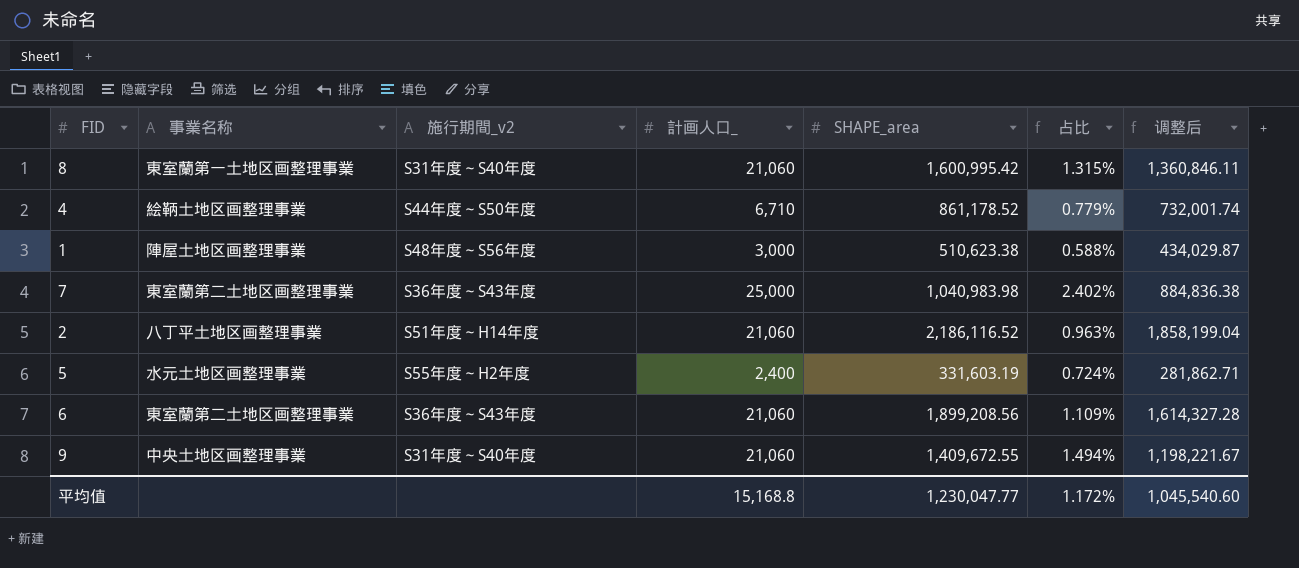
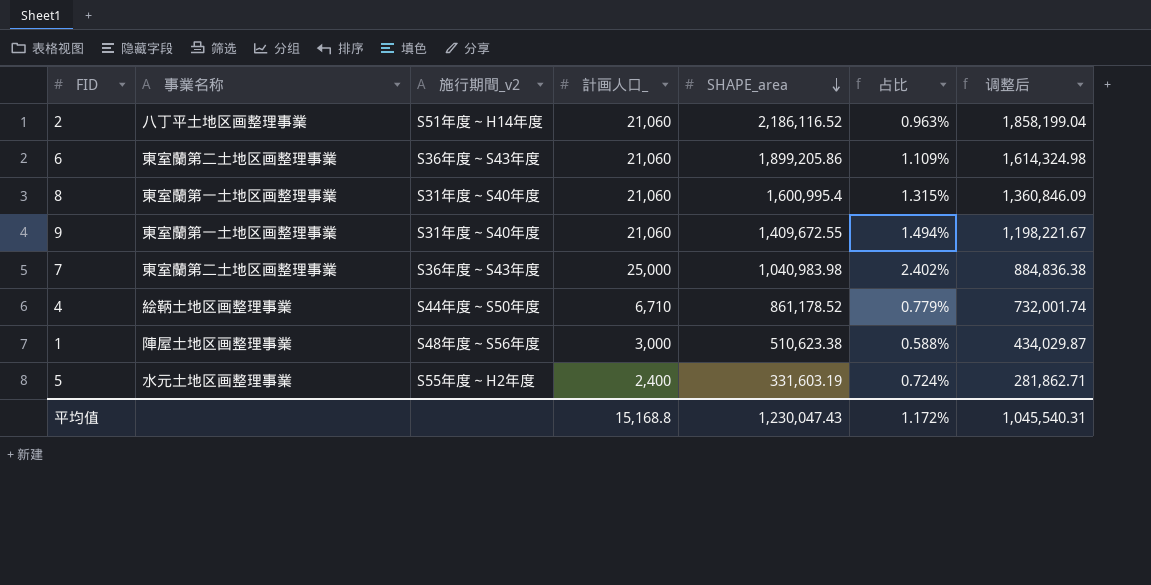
row order: none -> SHAPE_area descending
6 | SHAPE_area: 1,899,208.56 -> 1,899,205.86
6 | 调整后: 1,614,327.28 -> 1,614,324.98
8 | SHAPE_area: 1,600,995.42 -> 1,600,995.4
8 | 调整后: 1,360,846.11 -> 1,360,846.09
9 | 事業名称: 中央土地区画整理事業 -> 東室蘭第一土地区画整理事業
平均值 | SHAPE_area: 1,230,047.77 -> 1,230,047.43
平均值 | 调整后: 1,045,540.60 -> 1,045,540.31

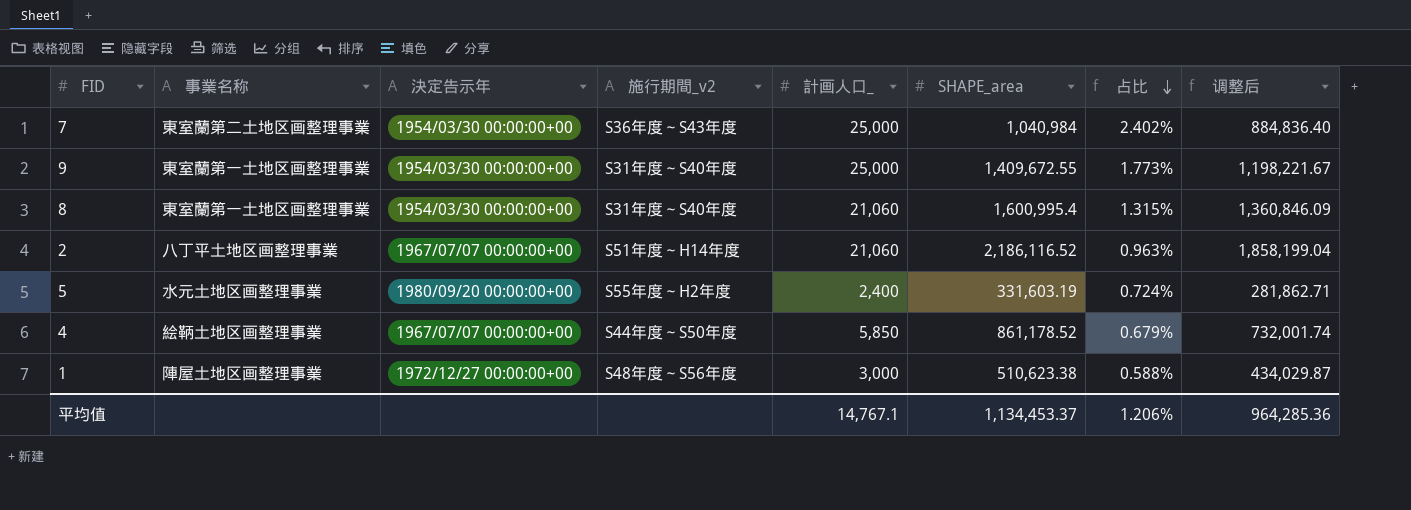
row order: SHAPE_area descending -> 占比 descending
column 決定告示年 | position: none -> 3
row 6: 東室蘭第二土地区画整理事業 | S36年度～S43年度 | 21,060 | 1,899,205.86 | 1.109% | 1,614,324.98 -> none
7 | SHAPE_area: 1,040,983.98 -> 1,040,984
7 | 调整后: 884,836.38 -> 884,836.40
9 | 計画人口_: 21,060 -> 25,000
9 | 占比: 1.494% -> 1.773%
4 | 計画人口_: 6,710 -> 5,850
4 | 占比: 0.779% -> 0.679%
平均值 | 計画人口_: 15,168.8 -> 14,767.1
平均值 | SHAPE_area: 1,230,047.43 -> 1,134,453.37
平均值 | 占比: 1.172% -> 1.206%
平均值 | 调整后: 1,045,540.31 -> 964,285.36

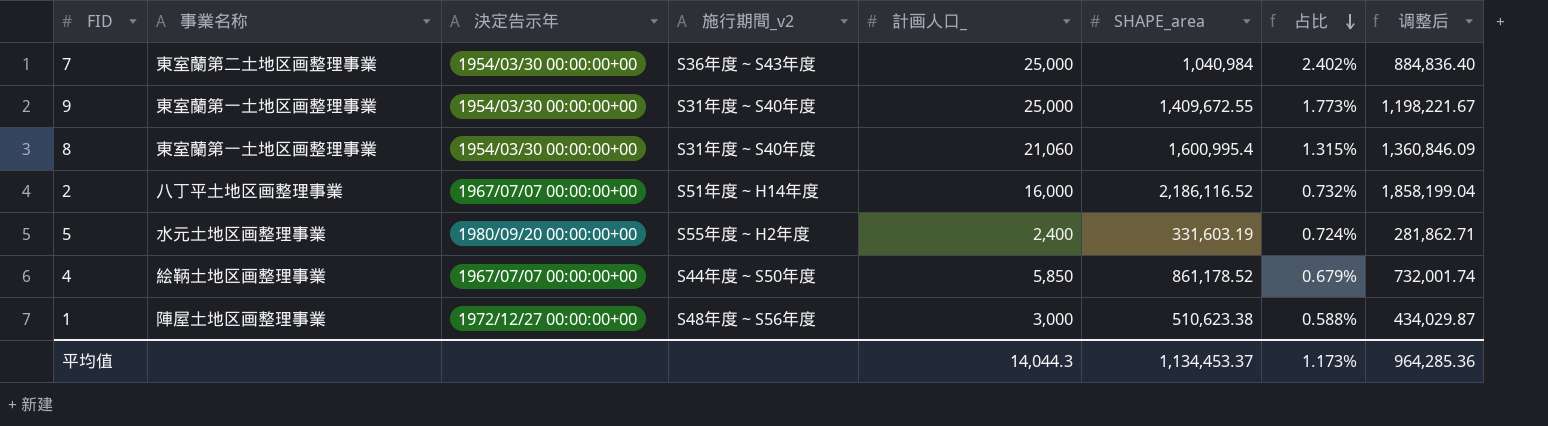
2 | 計画人口_: 21,060 -> 16,000
2 | 占比: 0.963% -> 0.732%
平均值 | 計画人口_: 14,767.1 -> 14,044.3
平均值 | 占比: 1.206% -> 1.173%

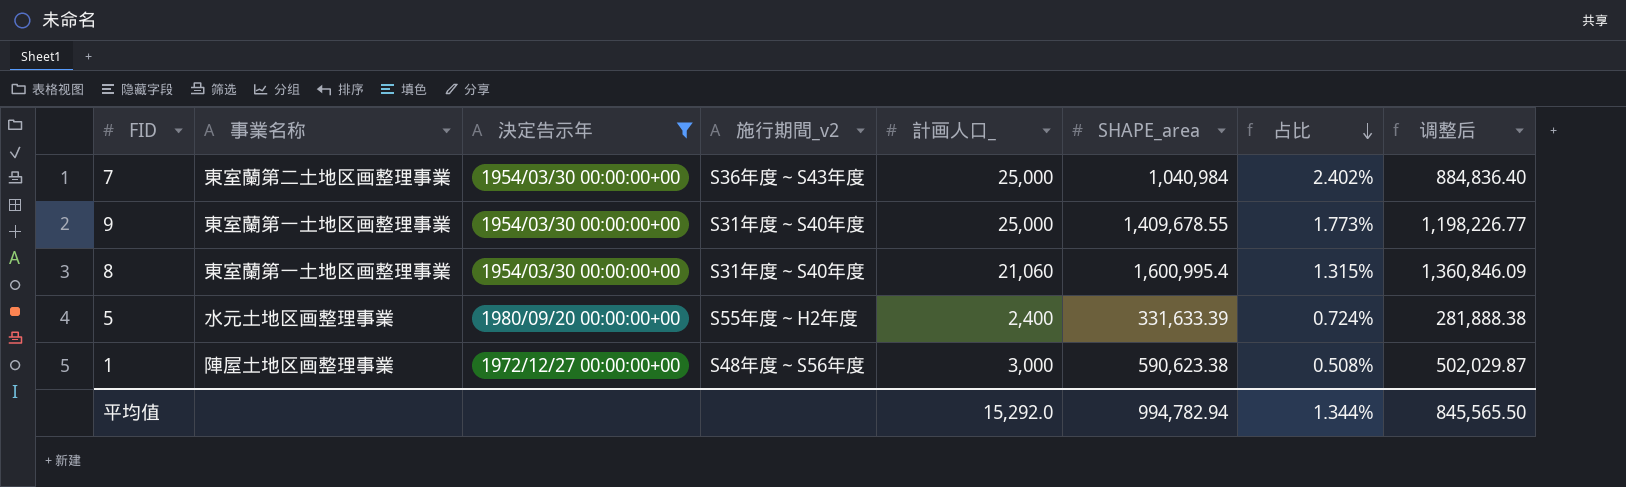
filter: none -> 決定告示年 != 1967/07/07 00:00:00+00
9 | SHAPE_area: 1,409,672.55 -> 1,409,678.55
9 | 调整后: 1,198,221.67 -> 1,198,226.77
5 | SHAPE_area: 331,603.19 -> 331,633.39
5 | 调整后: 281,862.71 -> 281,888.38
1 | SHAPE_area: 510,623.38 -> 590,623.38
1 | 占比: 0.588% -> 0.508%
1 | 调整后: 434,029.87 -> 502,029.87
平均值 | 計画人口_: 14,044.3 -> 15,292.0
平均值 | SHAPE_area: 1,134,453.37 -> 994,782.94
平均值 | 占比: 1.173% -> 1.344%
平均值 | 调整后: 964,285.36 -> 845,565.50

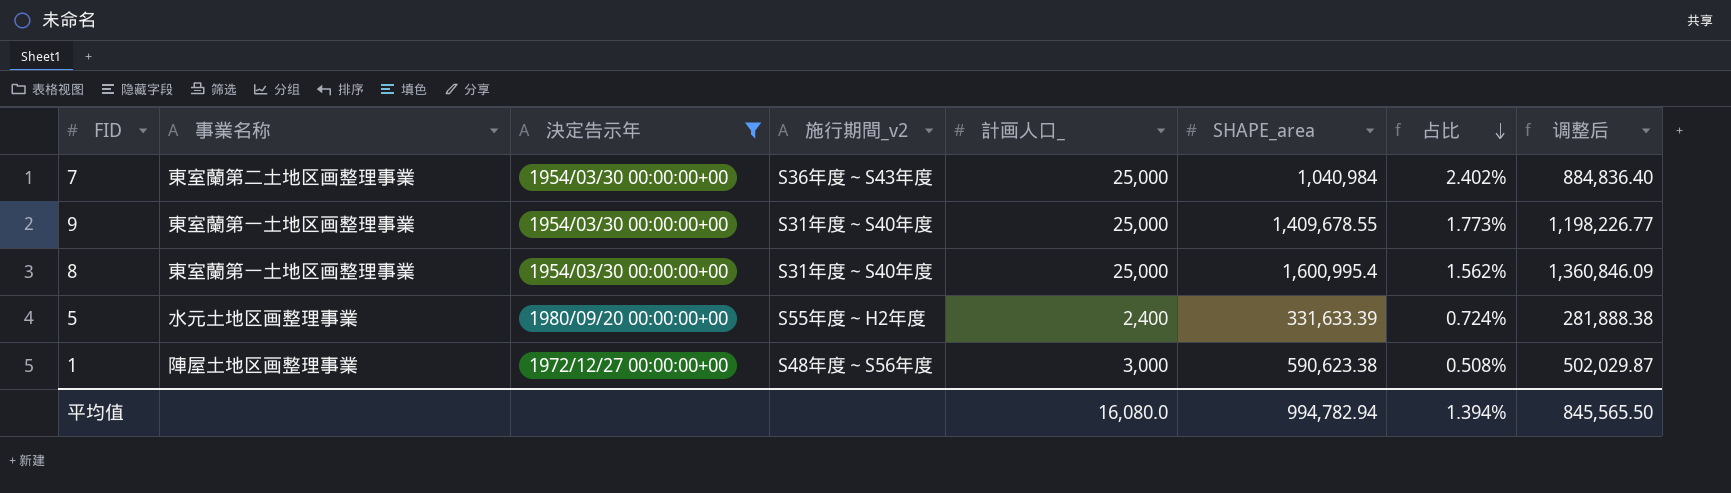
8 | 計画人口_: 21,060 -> 25,000
8 | 占比: 1.315% -> 1.562%
平均值 | 計画人口_: 15,292.0 -> 16,080.0
平均值 | 占比: 1.344% -> 1.394%

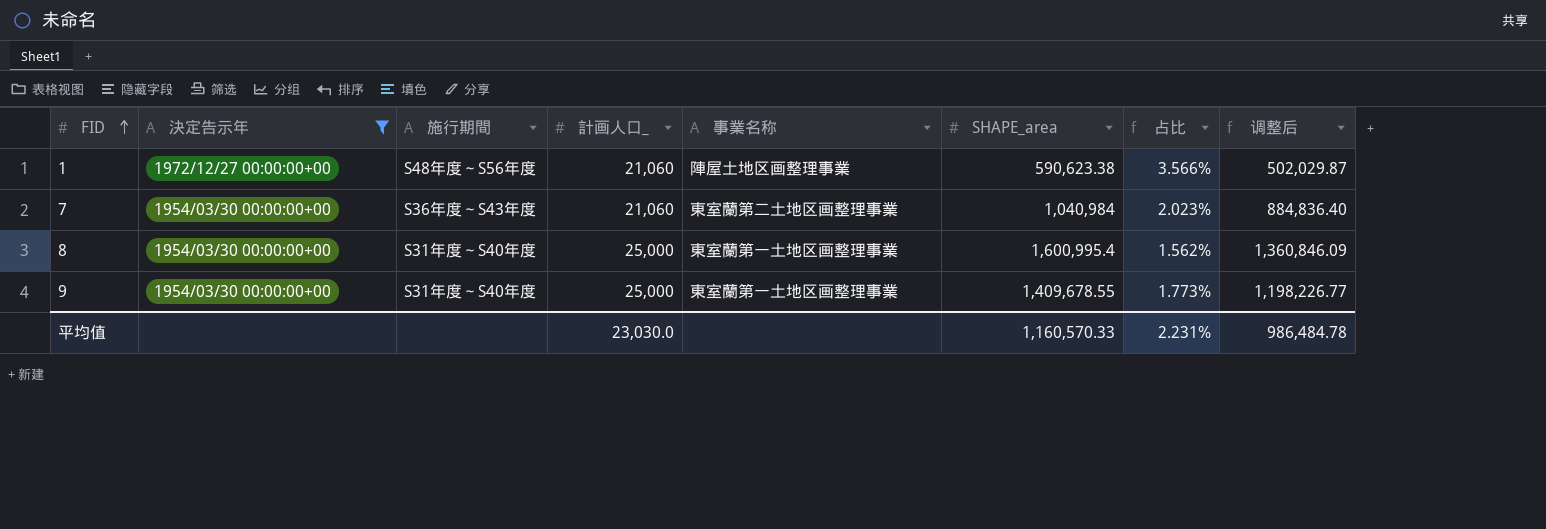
row order: 占比 descending -> FID ascending
column name: 施行期間_v2 -> 施行期間
column 事業名称 | position: 2 -> 5
row 5: 水元土地区画整理事業 | 1980/09/20 00:00:00+00 | S55年度～H2年度 | 2,400 | 331,633.39 | 0.724% | 281,888.38 -> none
1 | 計画人口_: 3,000 -> 21,060
1 | 占比: 0.508% -> 3.566%
7 | 計画人口_: 25,000 -> 21,060
7 | 占比: 2.402% -> 2.023%
平均值 | 計画人口_: 16,080.0 -> 23,030.0
平均值 | SHAPE_area: 994,782.94 -> 1,160,570.33
平均值 | 占比: 1.394% -> 2.231%
平均值 | 调整后: 845,565.50 -> 986,484.78

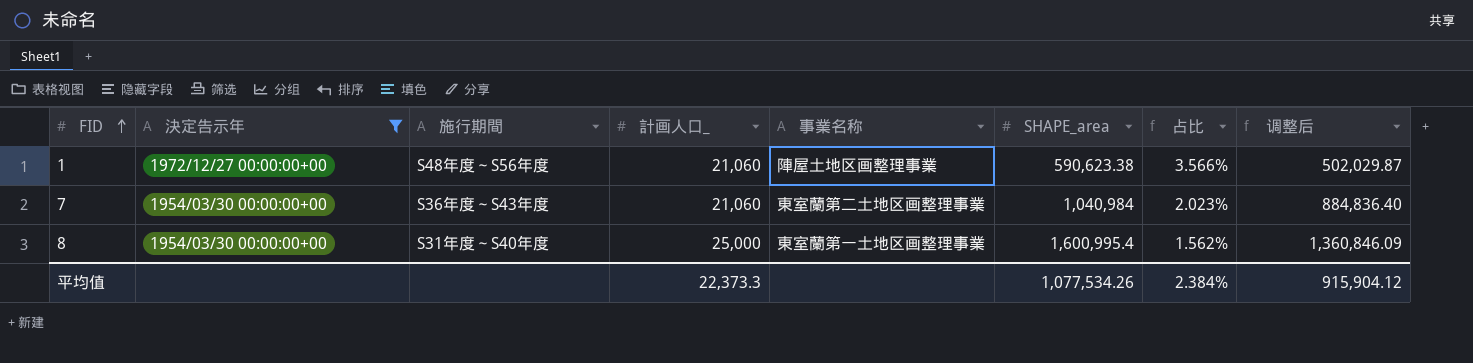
row 9: 1954/03/30 00:00:00+00 | S31年度～S40年度 | 25,000 | 東室蘭第一土地区画整理事業 | 1,409,678.55 | 1.773% | 1,198,226.77 -> none
平均值 | 計画人口_: 23,030.0 -> 22,373.3
平均值 | SHAPE_area: 1,160,570.33 -> 1,077,534.26
平均值 | 占比: 2.231% -> 2.384%
平均值 | 调整后: 986,484.78 -> 915,904.12

